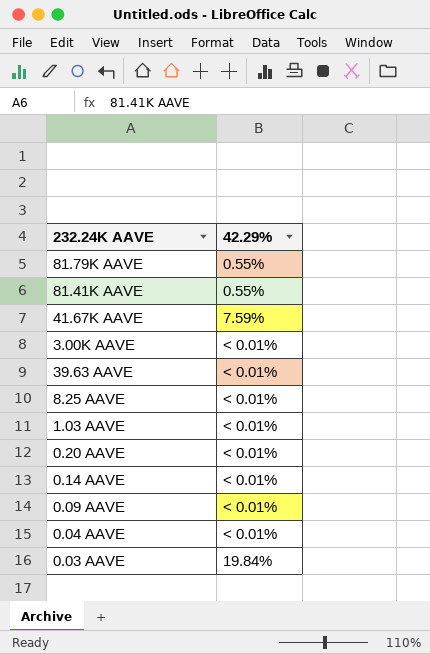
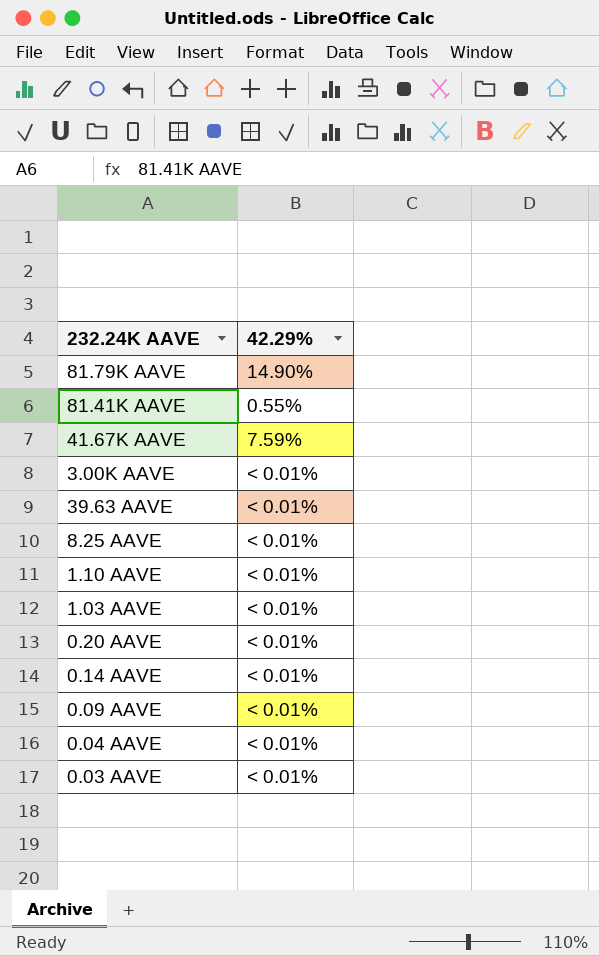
81.79K AAVE | 42.29%: 0.55% -> 14.90%
row 1.10 AAVE: none -> < 0.01%
0.03 AAVE | 42.29%: 19.84% -> < 0.01%

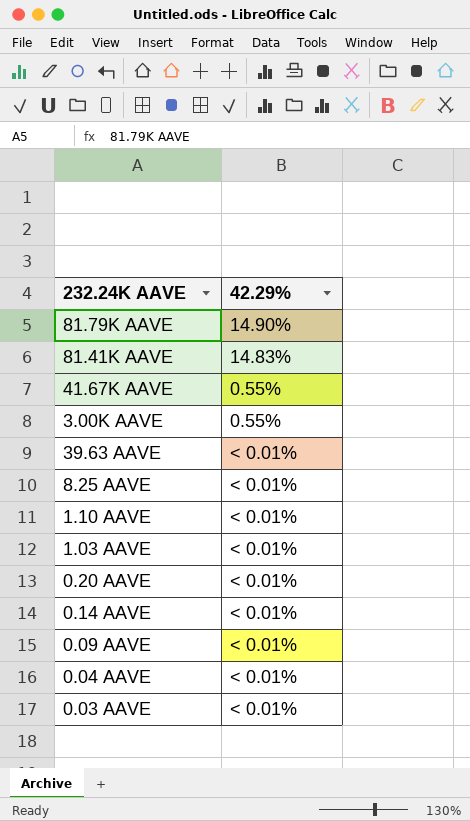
81.41K AAVE | 42.29%: 0.55% -> 14.83%
41.67K AAVE | 42.29%: 7.59% -> 0.55%
3.00K AAVE | 42.29%: < 0.01% -> 0.55%

